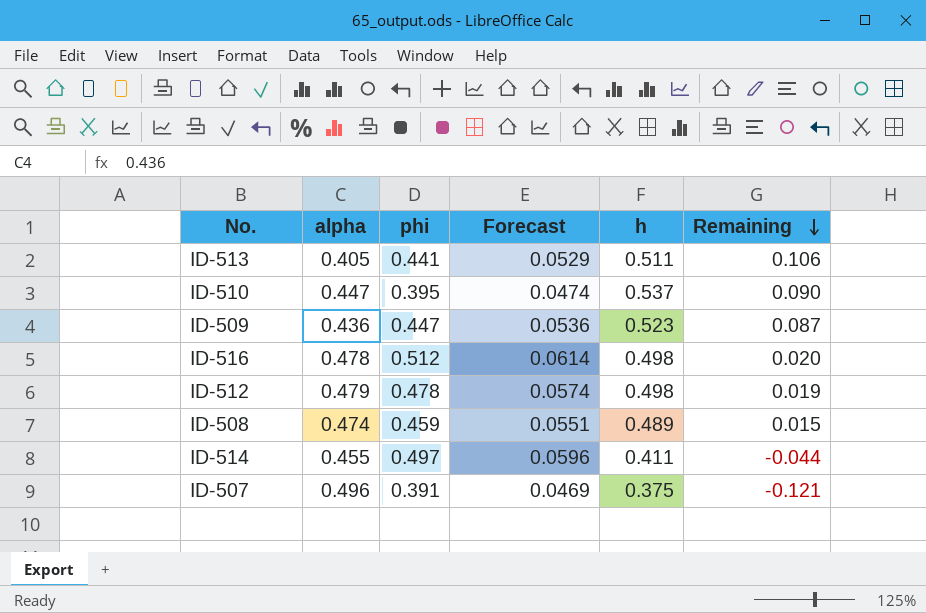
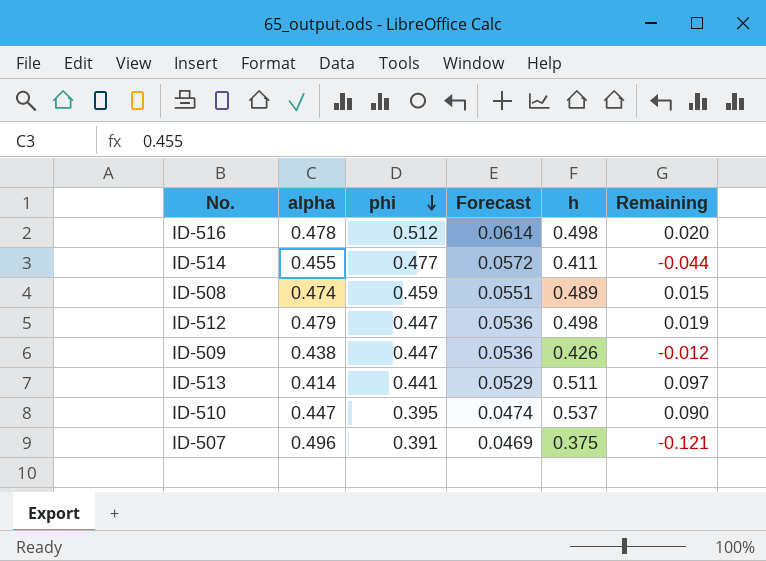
row order: Remaining descending -> phi descending
ID-514 | phi: 0.497 -> 0.477
ID-514 | Forecast: 0.0596 -> 0.0572
ID-512 | phi: 0.478 -> 0.447
ID-512 | Forecast: 0.0574 -> 0.0536
ID-509 | alpha: 0.436 -> 0.438
ID-509 | h: 0.523 -> 0.426
ID-509 | Remaining: 0.087 -> -0.012
ID-513 | alpha: 0.405 -> 0.414
ID-513 | Remaining: 0.106 -> 0.097

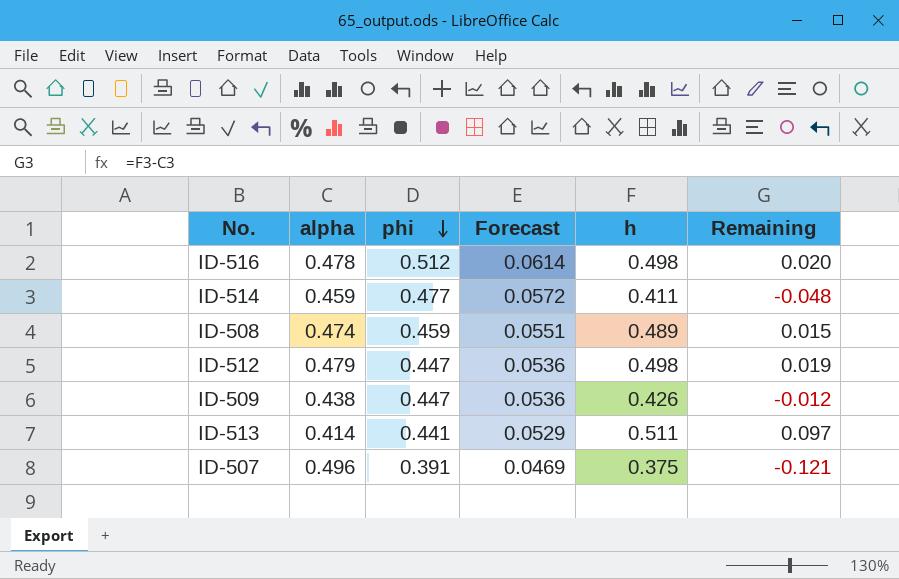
row ID-510: 0.447 | 0.395 | 0.0474 | 0.537 | 0.090 -> none
ID-514 | alpha: 0.455 -> 0.459
ID-514 | Remaining: -0.044 -> -0.048

